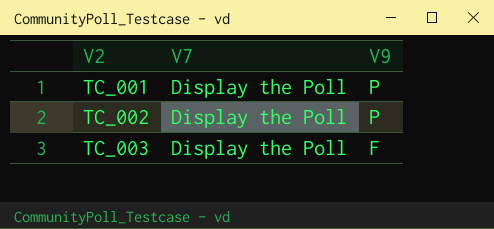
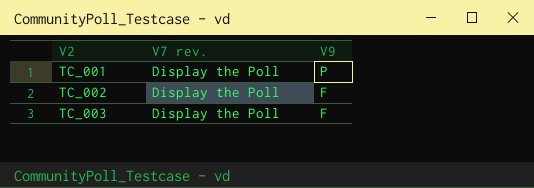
column name: V7 -> V7 rev.
TC_002 | V9: P -> F

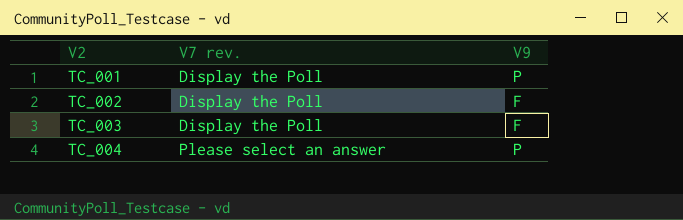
row TC_004: none -> Please select an answer | P

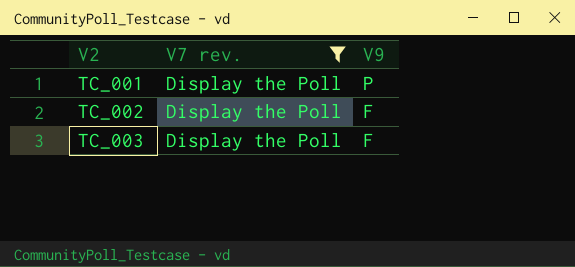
filter: none -> V7 rev. = Display the Poll

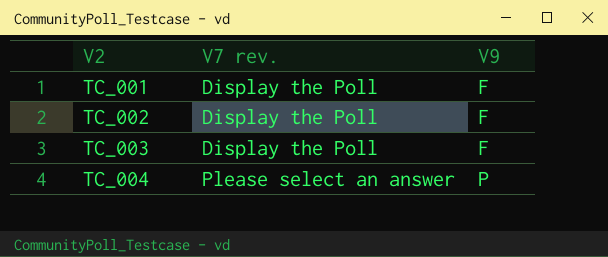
filter: V7 rev. = Display the Poll -> none
TC_001 | V9: P -> F

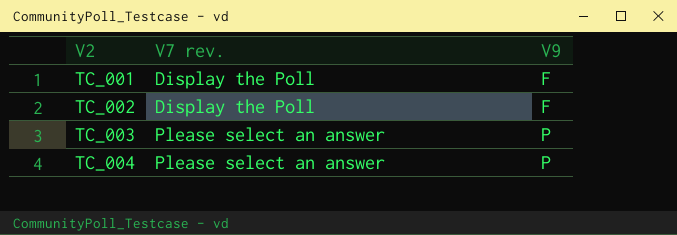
TC_003 | V7 rev.: Display the Poll -> Please select an answer
TC_003 | V9: F -> P

